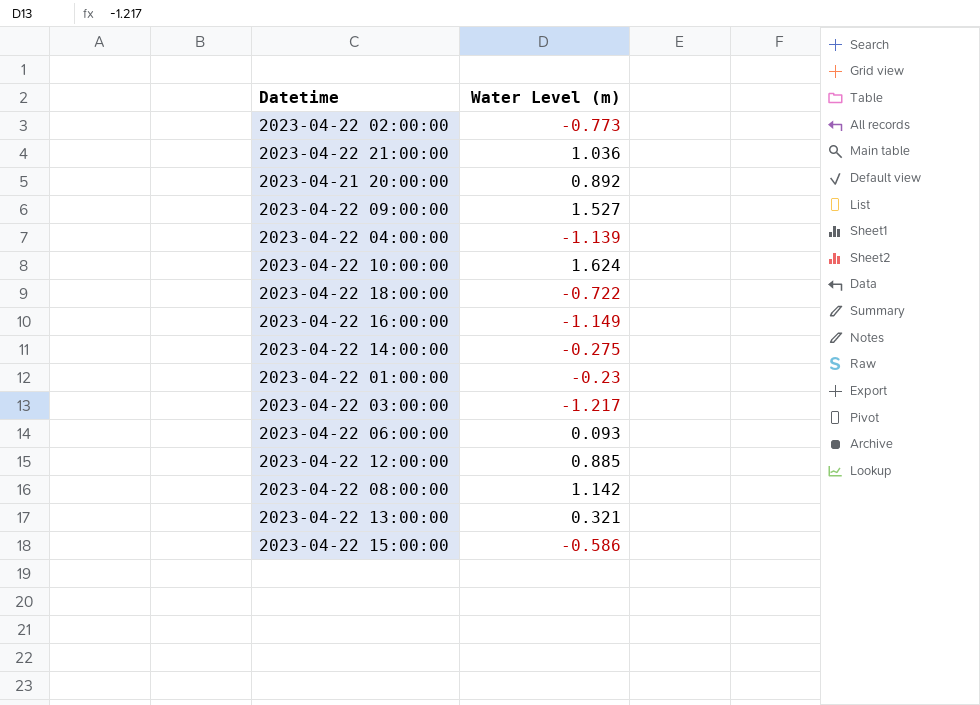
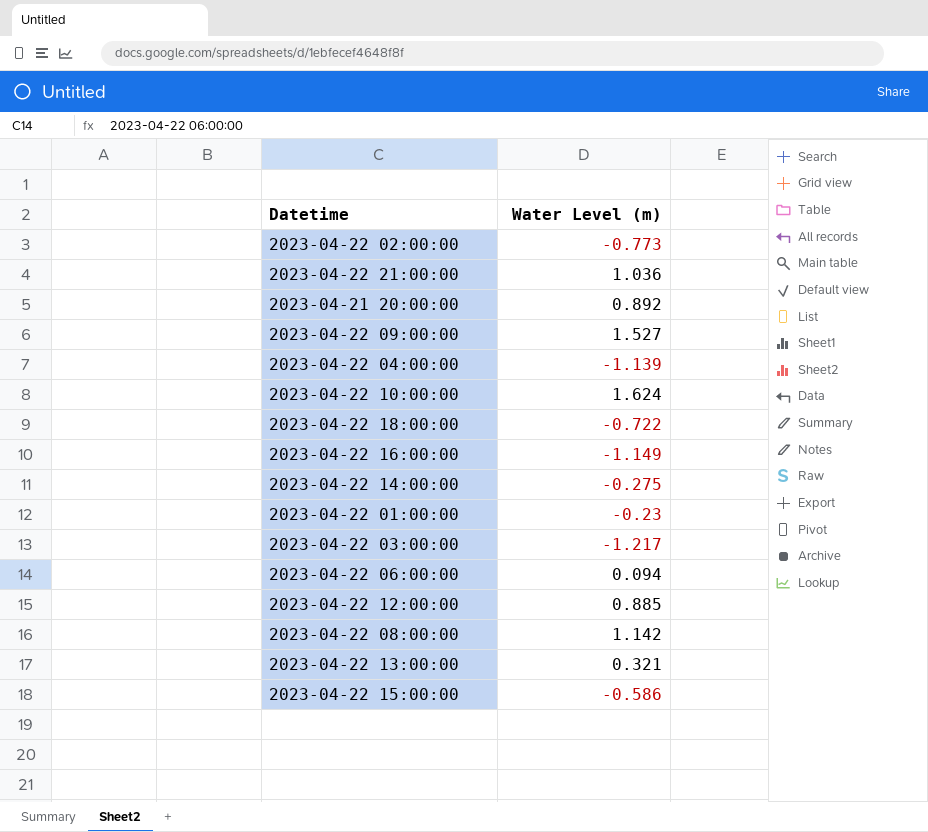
2023-04-22 06:00:00 | Water Level (m): 0.093 -> 0.094

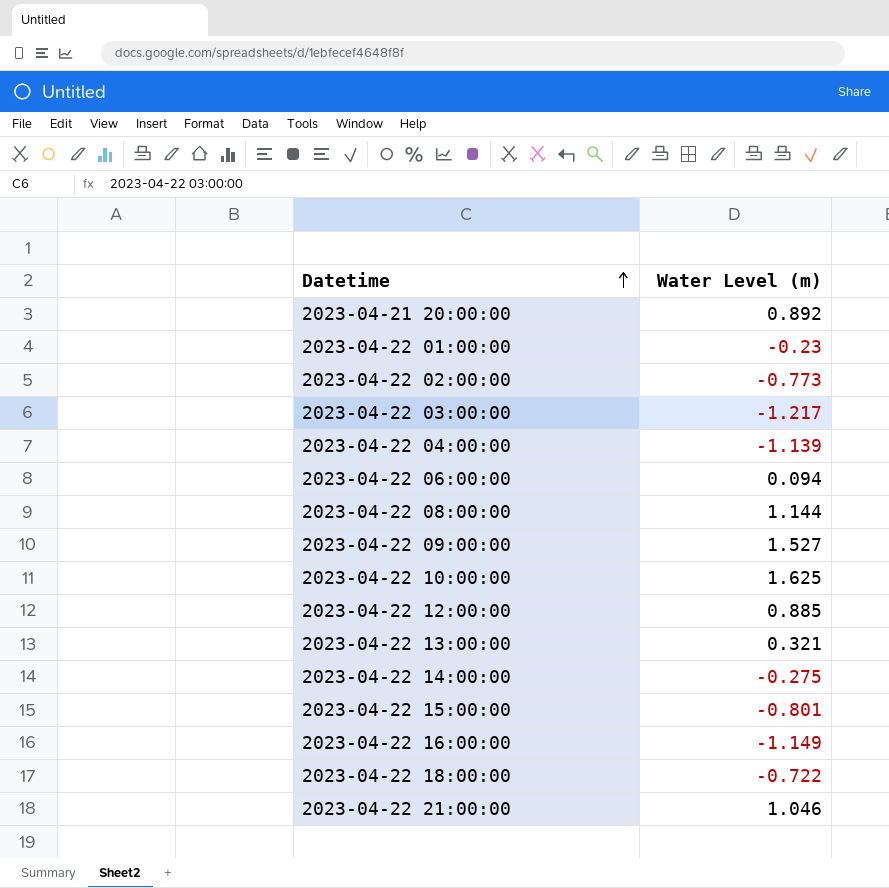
row order: none -> Datetime ascending
2023-04-22 08:00:00 | Water Level (m): 1.142 -> 1.144
2023-04-22 10:00:00 | Water Level (m): 1.624 -> 1.625
2023-04-22 15:00:00 | Water Level (m): -0.586 -> -0.801
2023-04-22 21:00:00 | Water Level (m): 1.036 -> 1.046

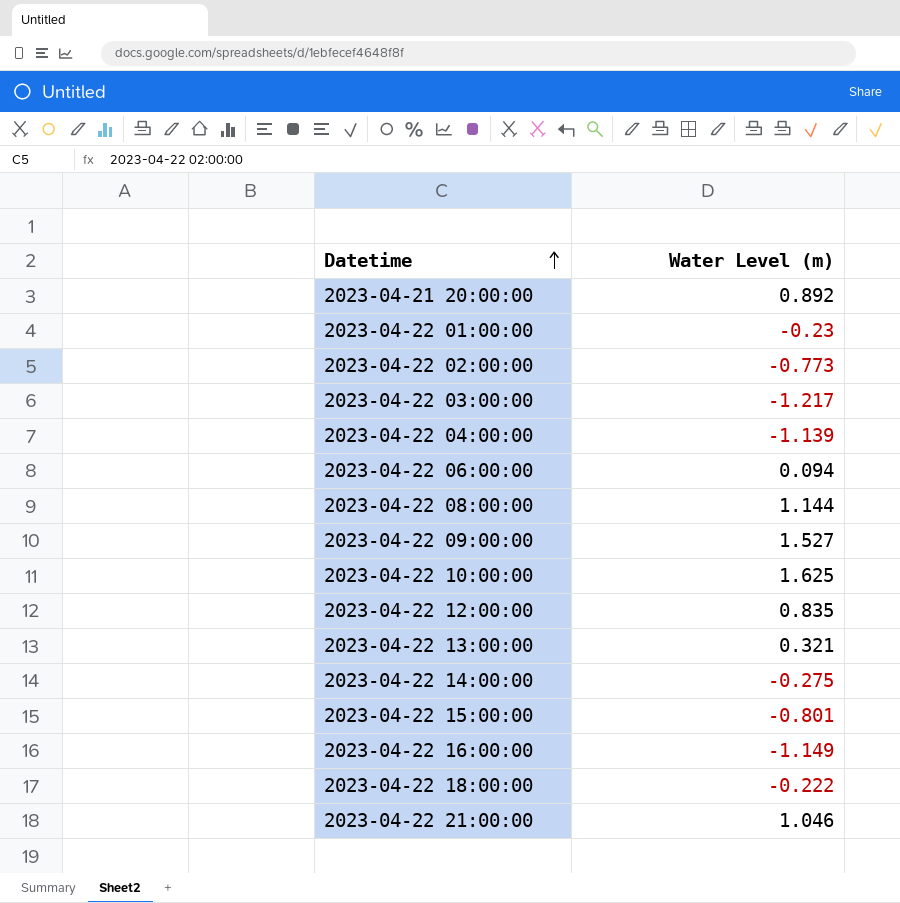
2023-04-22 12:00:00 | Water Level (m): 0.885 -> 0.835
2023-04-22 18:00:00 | Water Level (m): -0.722 -> -0.222

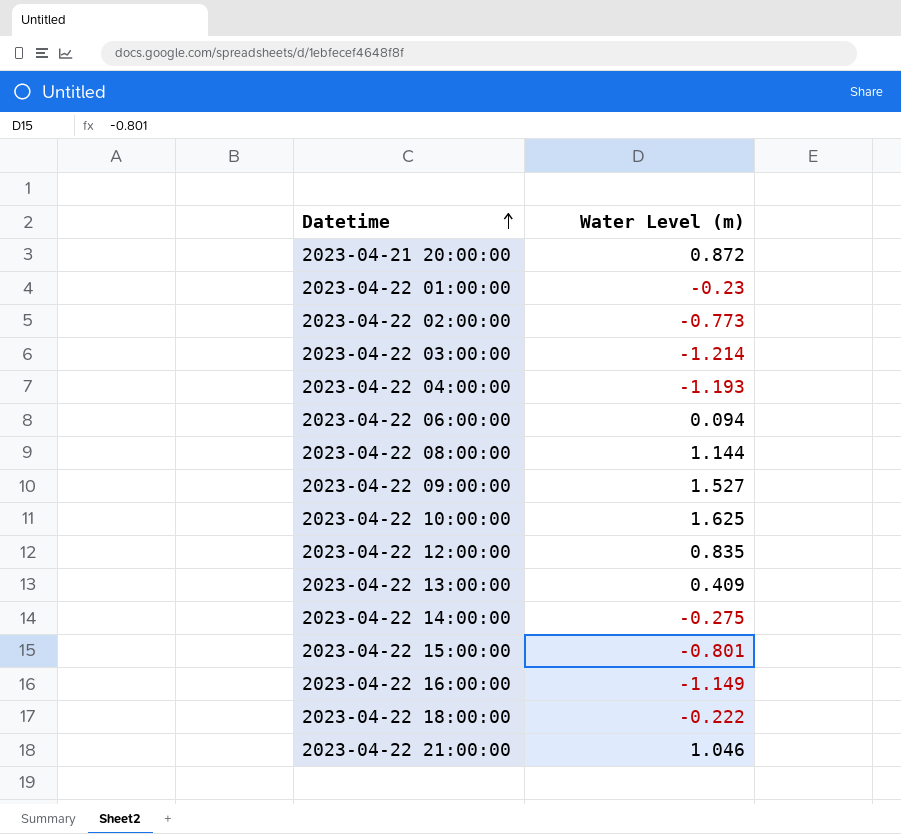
2023-04-21 20:00:00 | Water Level (m): 0.892 -> 0.872
2023-04-22 03:00:00 | Water Level (m): -1.217 -> -1.214
2023-04-22 04:00:00 | Water Level (m): -1.139 -> -1.193
2023-04-22 13:00:00 | Water Level (m): 0.321 -> 0.409

